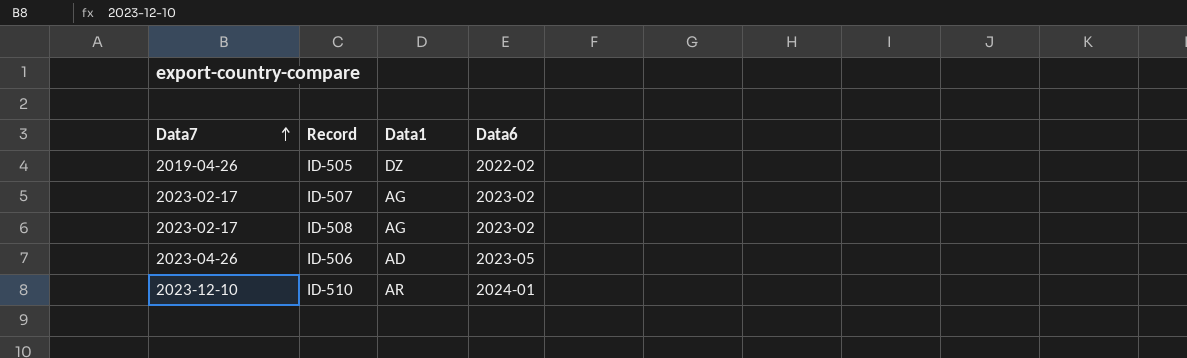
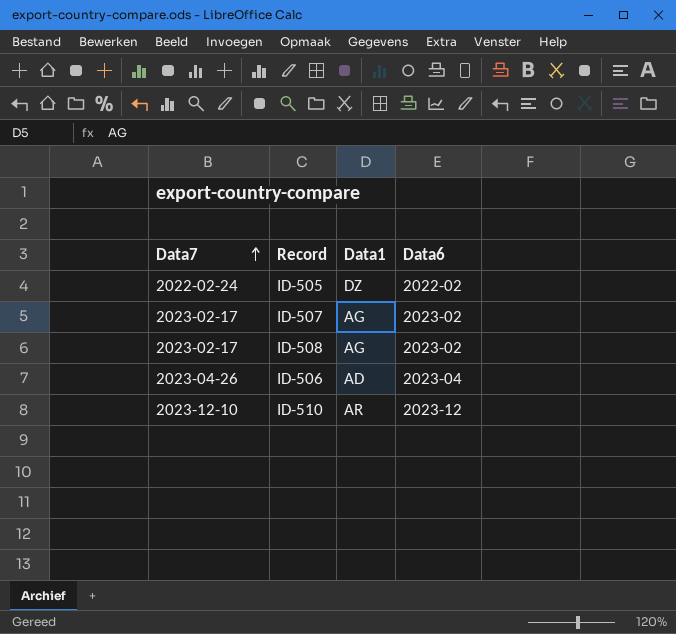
ID-505 | Data7: 2019-04-26 -> 2022-02-24
ID-506 | Data6: 2023-05 -> 2023-04
ID-510 | Data6: 2024-01 -> 2023-12

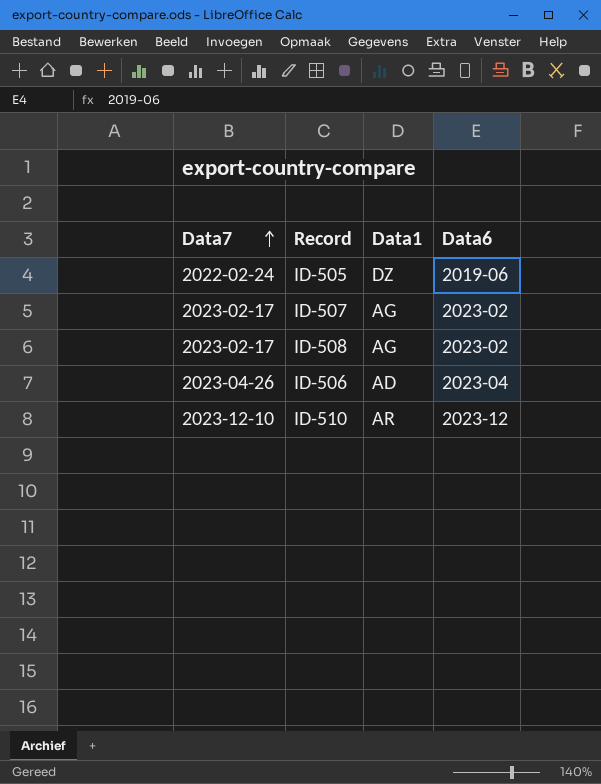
ID-505 | Data6: 2022-02 -> 2019-06

